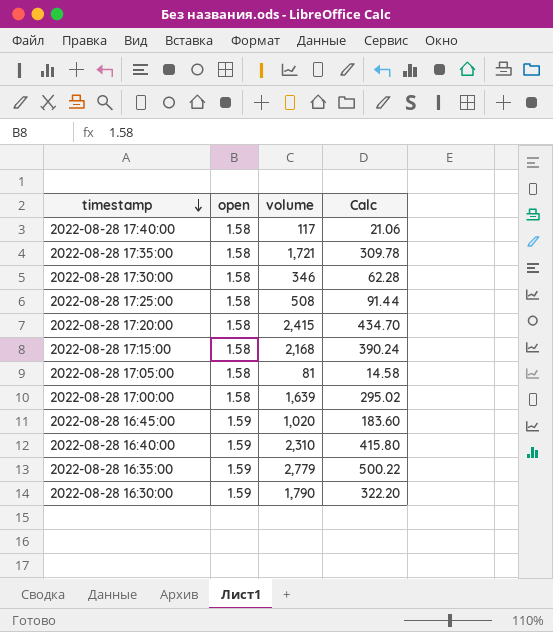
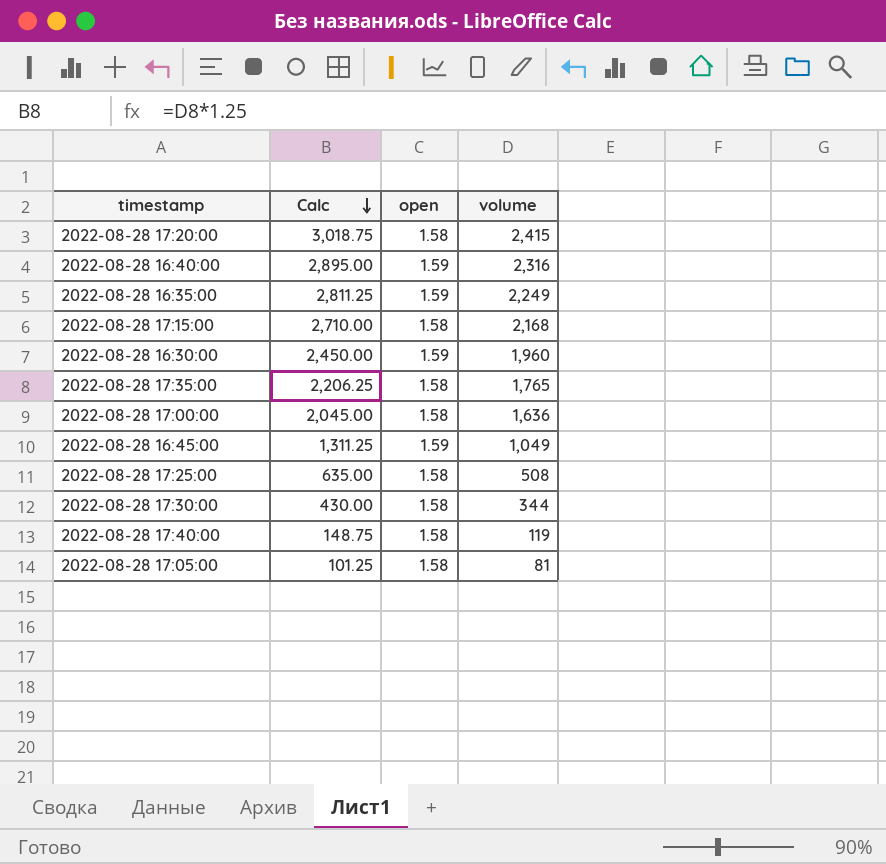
row order: timestamp descending -> Calc descending
column Calc | formula: [volume] * 0.18 -> [volume] * 1.25
column Calc | position: 4 -> 2
2022-08-28 16:40:00 | volume: 2,310 -> 2,316
2022-08-28 16:35:00 | volume: 2,779 -> 2,249
2022-08-28 16:30:00 | volume: 1,790 -> 1,960
2022-08-28 17:35:00 | volume: 1,721 -> 1,765
2022-08-28 17:00:00 | volume: 1,639 -> 1,636
2022-08-28 16:45:00 | volume: 1,020 -> 1,049
2022-08-28 17:30:00 | volume: 346 -> 344
2022-08-28 17:40:00 | volume: 117 -> 119

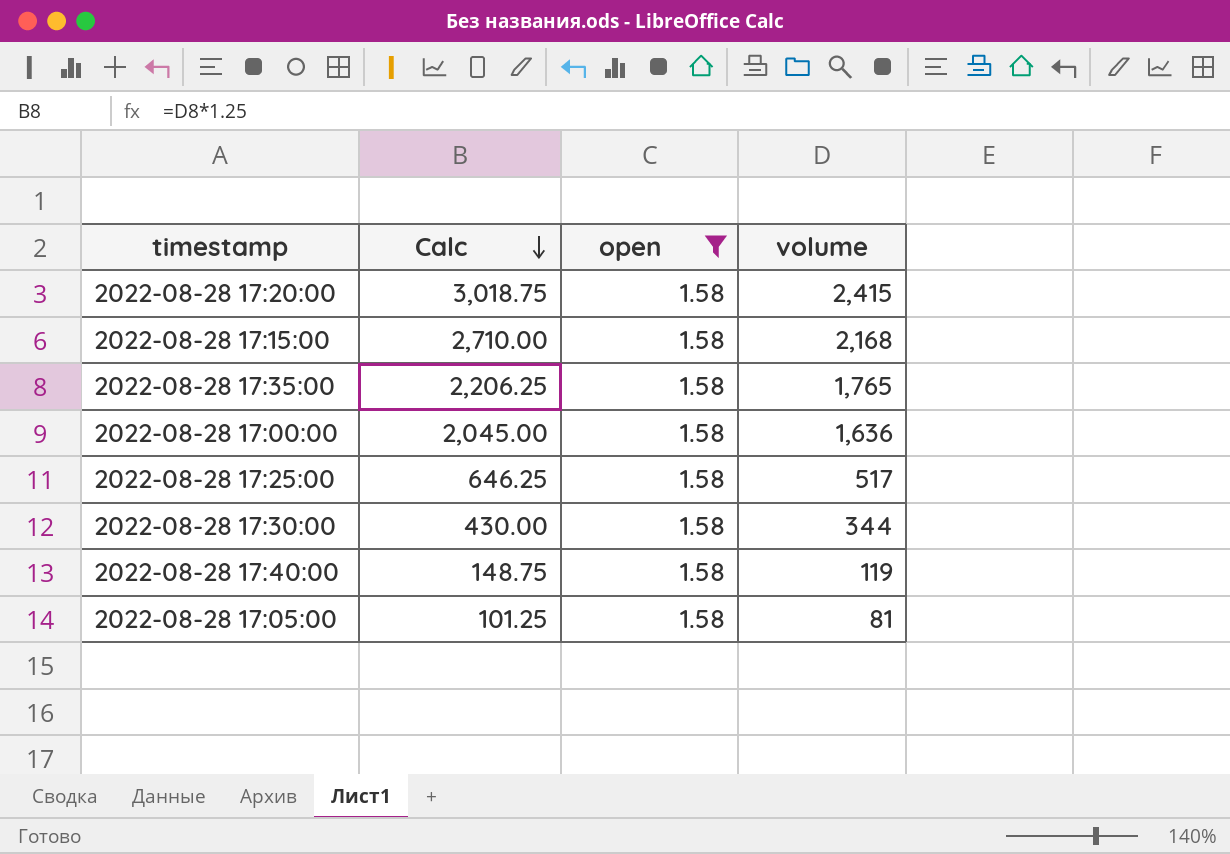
filter: none -> open = 1.58
2022-08-28 17:25:00 | Calc: 635.00 -> 646.25
2022-08-28 17:25:00 | volume: 508 -> 517

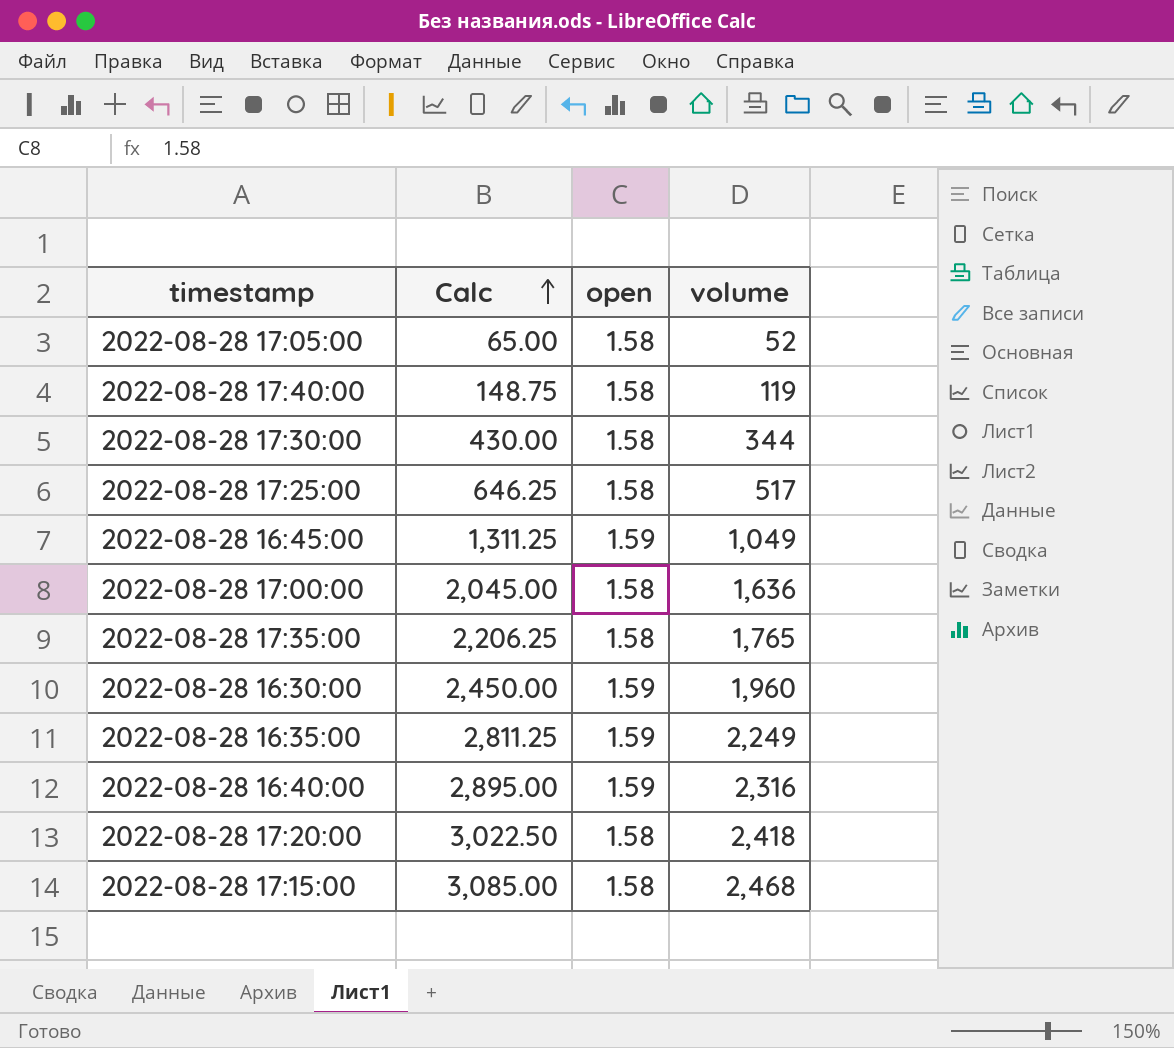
filter: open = 1.58 -> none
row order: Calc descending -> Calc ascending
2022-08-28 17:05:00 | Calc: 101.25 -> 65.00
2022-08-28 17:05:00 | volume: 81 -> 52
2022-08-28 17:20:00 | Calc: 3,018.75 -> 3,022.50
2022-08-28 17:20:00 | volume: 2,415 -> 2,418
2022-08-28 17:15:00 | Calc: 2,710.00 -> 3,085.00
2022-08-28 17:15:00 | volume: 2,168 -> 2,468

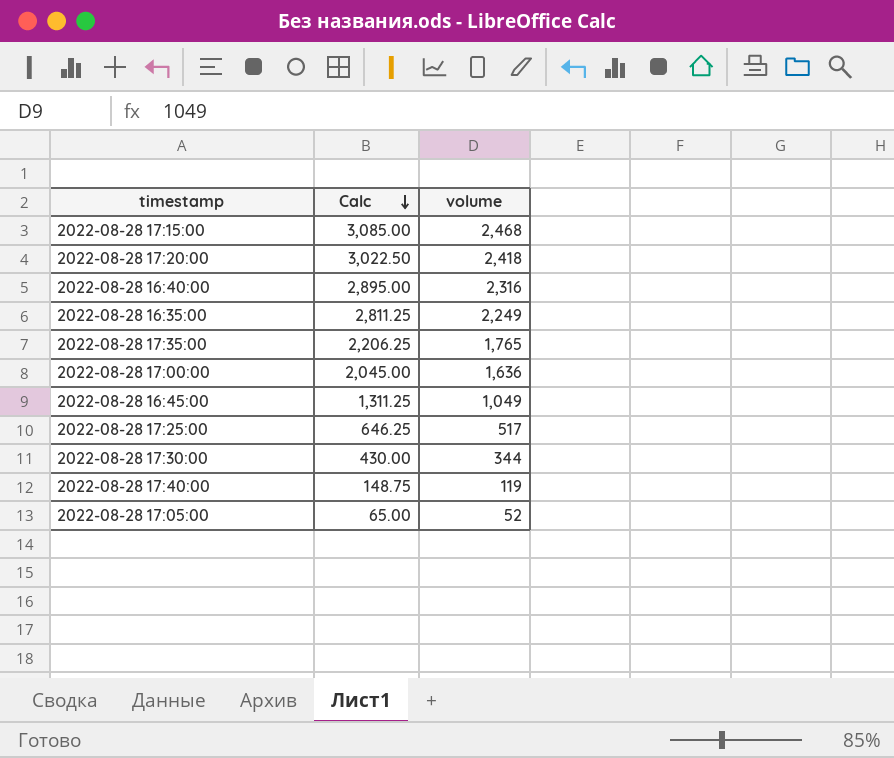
row order: Calc ascending -> Calc descending
column open | position: 3 -> none
row 2022-08-28 16:30:00: 2,450.00 | 1.59 | 1,960 -> none

